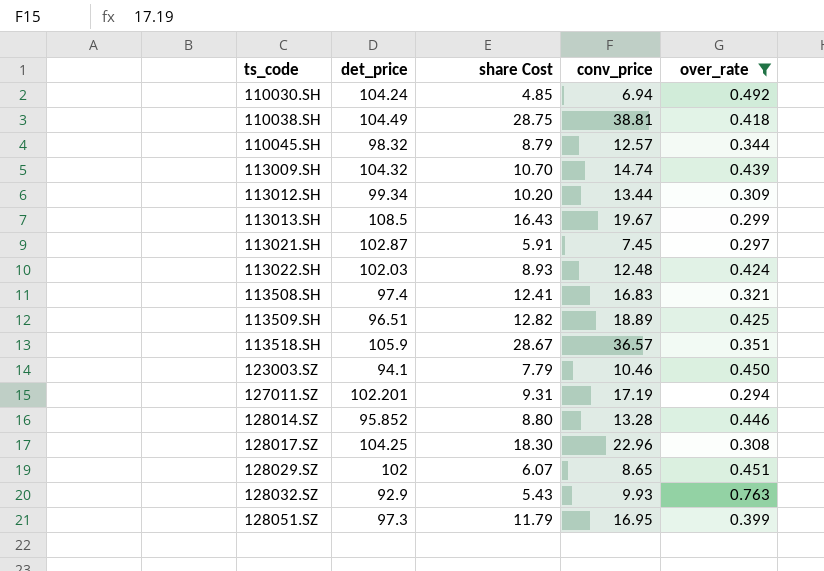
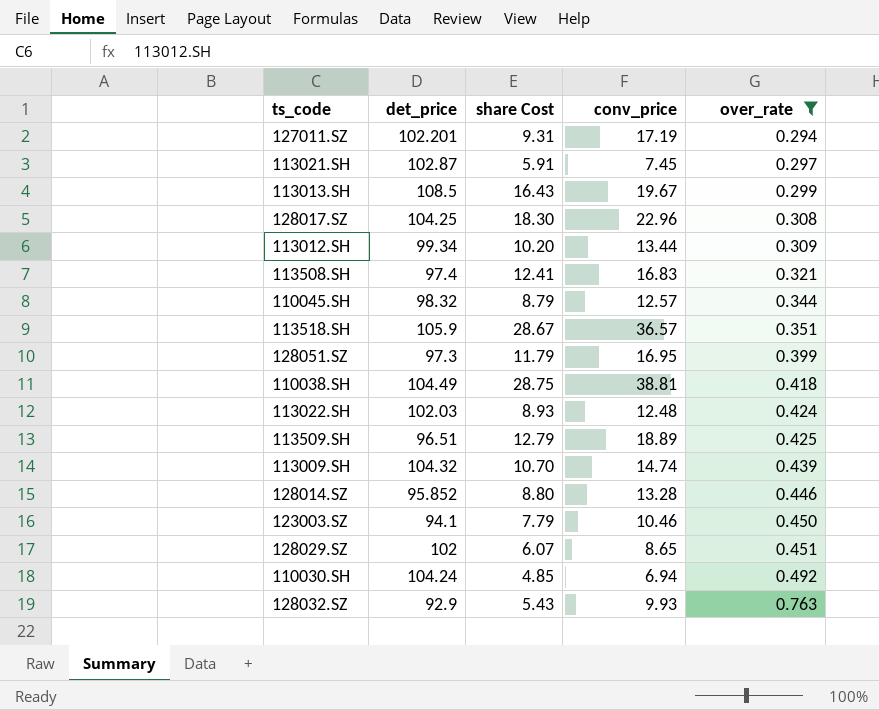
row order: ts_code ascending -> over_rate ascending
113509.SH | share Cost: 12.82 -> 12.79

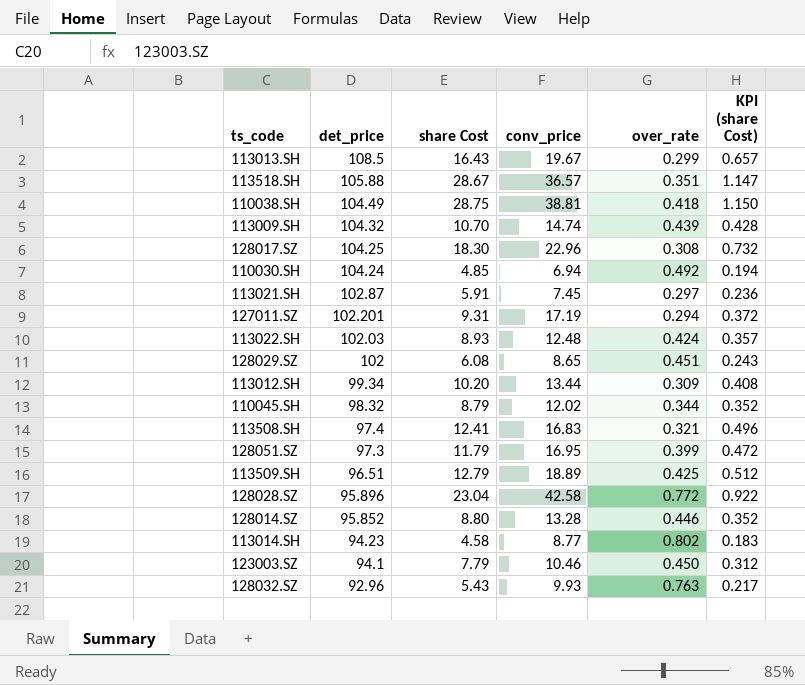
filter: over_rate <= 0.763 -> none
row order: over_rate ascending -> det_price descending
column KPI (share Cost) | formula: none -> [share Cost] * 0.04
113518.SH | det_price: 105.9 -> 105.88
128029.SZ | share Cost: 6.07 -> 6.08
110045.SH | conv_price: 12.57 -> 12.02
128032.SZ | det_price: 92.9 -> 92.96

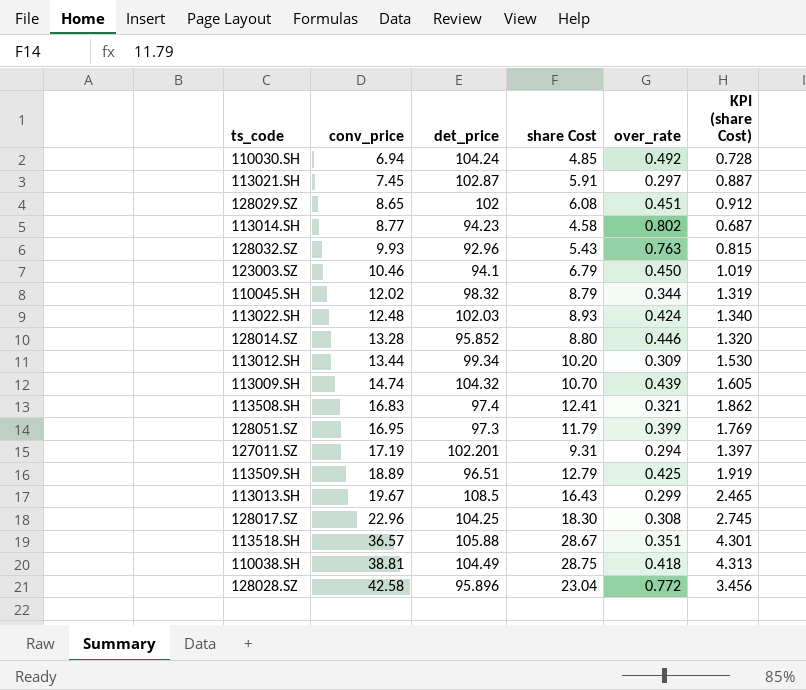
row order: det_price descending -> conv_price ascending
column conv_price | position: 4 -> 2
column KPI (share Cost) | formula: [share Cost] * 0.04 -> [share Cost] * 0.15
123003.SZ | share Cost: 7.79 -> 6.79

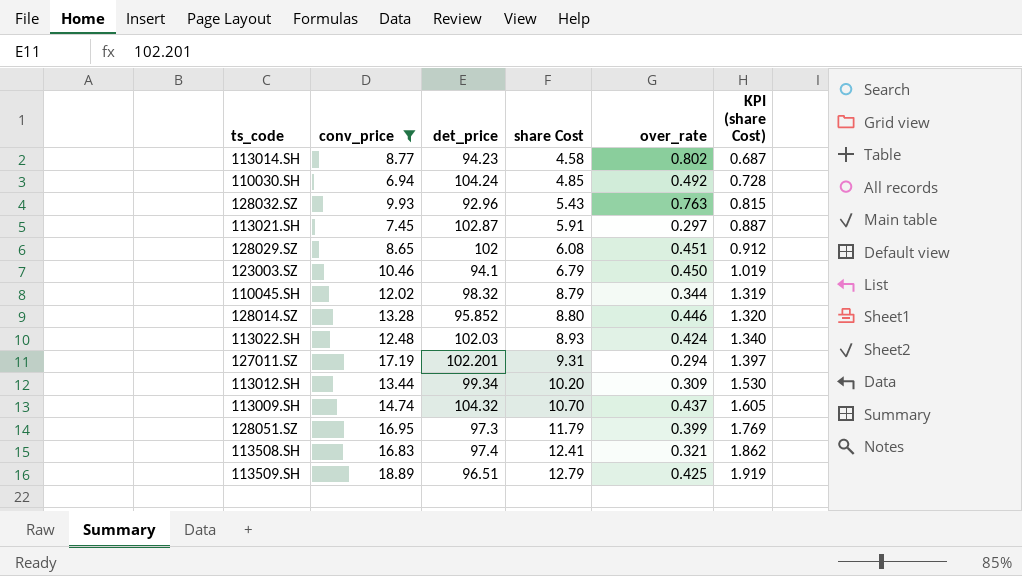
filter: none -> conv_price <= 18.89
row order: conv_price ascending -> share Cost ascending
113009.SH | over_rate: 0.439 -> 0.437

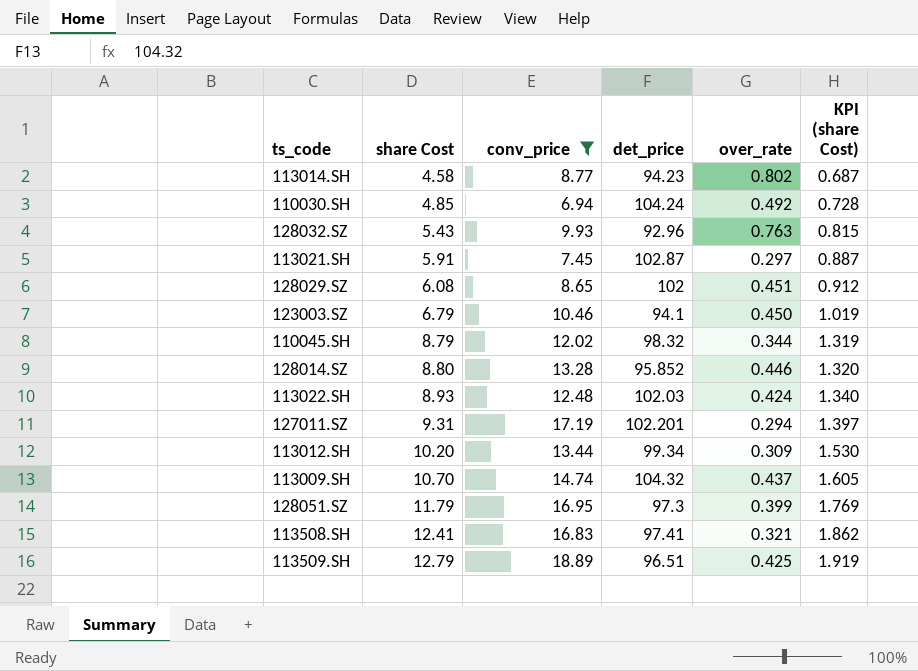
column share Cost | position: 4 -> 2
113508.SH | det_price: 97.4 -> 97.41

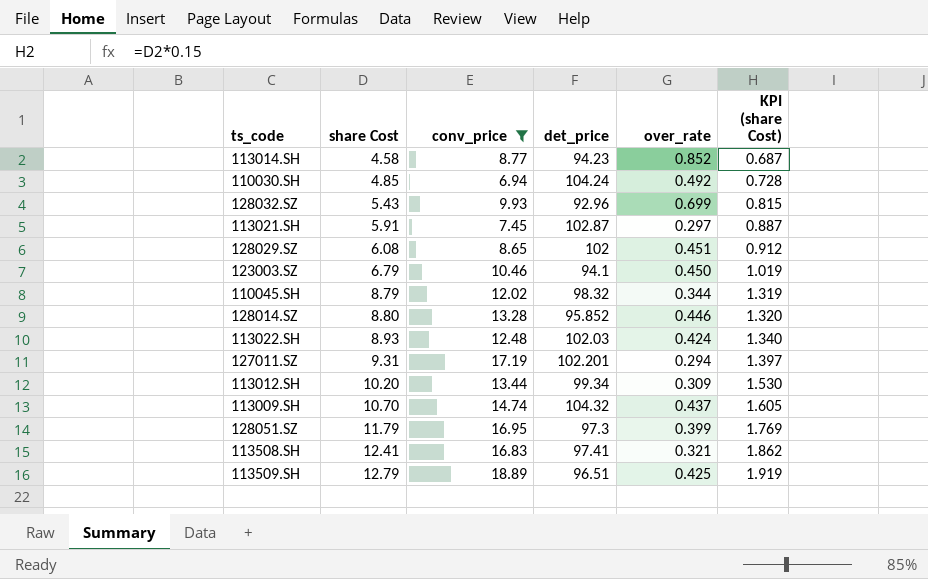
113014.SH | over_rate: 0.802 -> 0.852
128032.SZ | over_rate: 0.763 -> 0.699

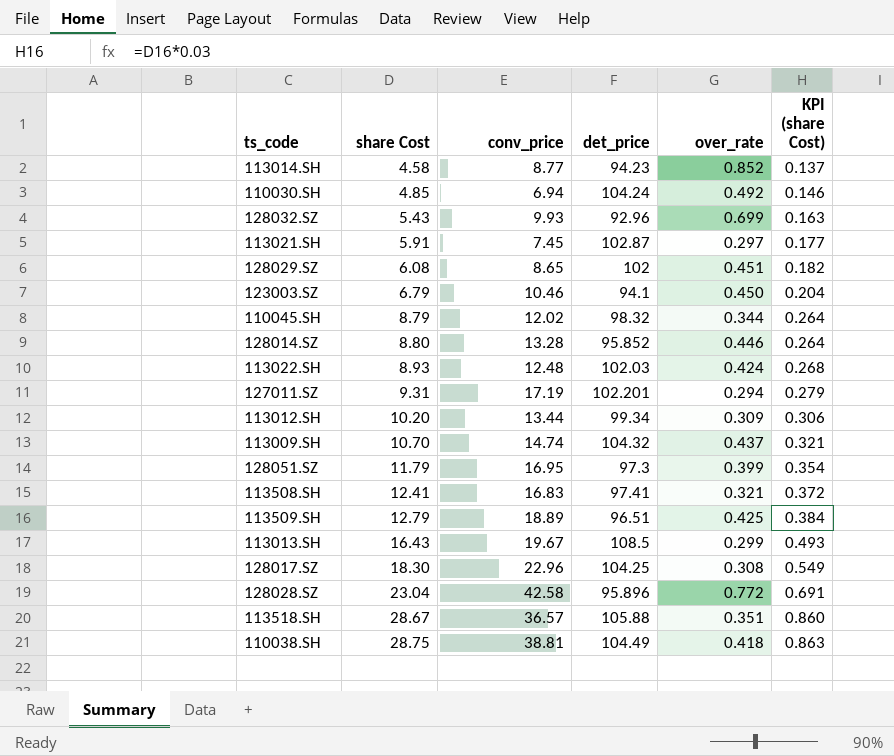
filter: conv_price <= 18.89 -> none
column KPI (share Cost) | formula: [share Cost] * 0.15 -> [share Cost] * 0.03

